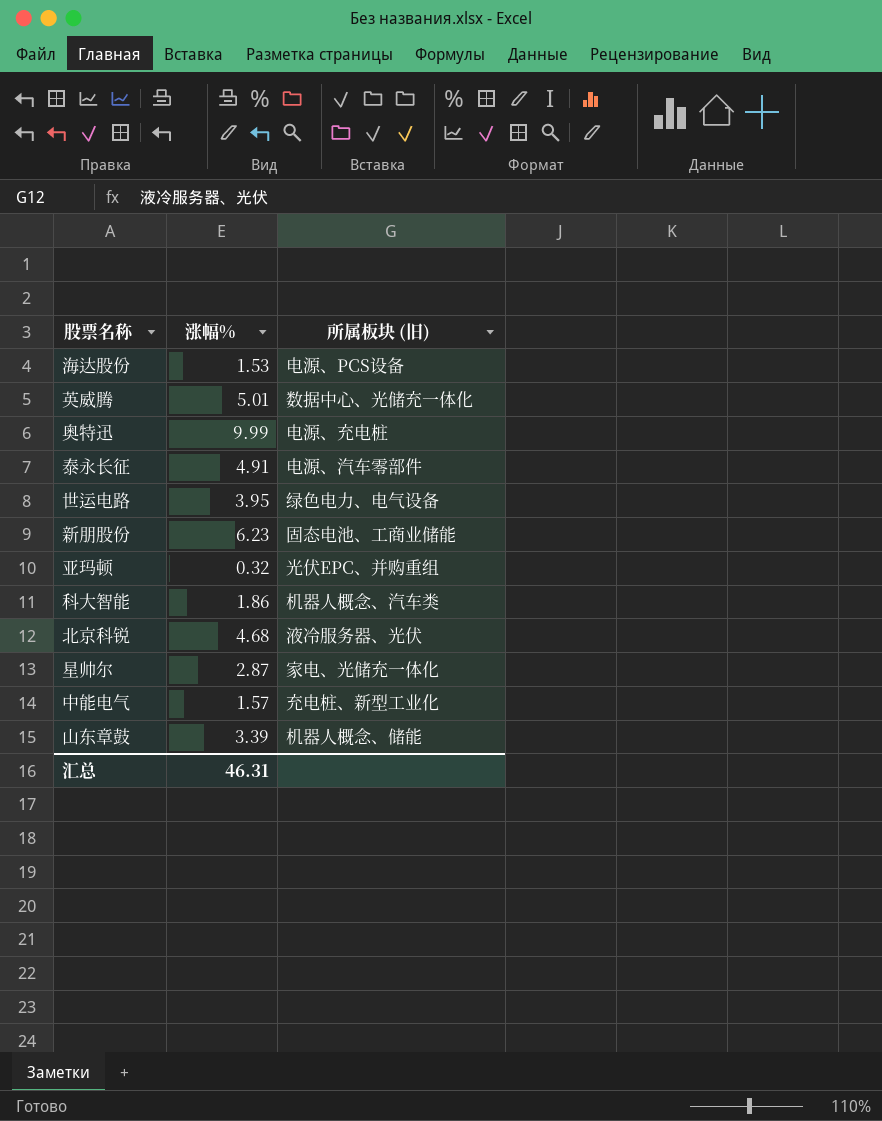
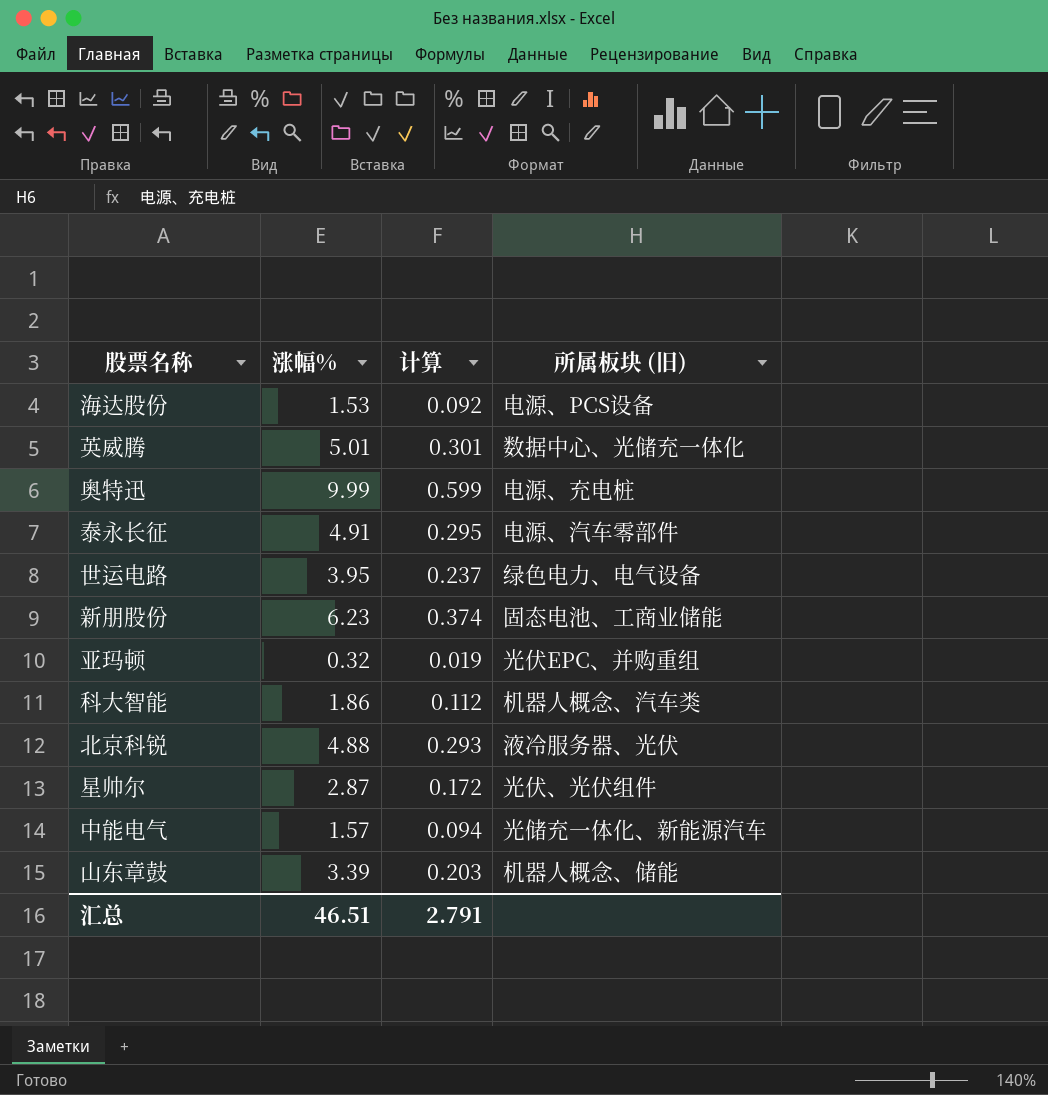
column 计算 | formula: none -> [涨幅%] * 0.06
北京科锐 | 涨幅%: 4.68 -> 4.88
星帅尔 | 所属板块 (旧): 家电、光储充一体化 -> 光伏、光伏组件
中能电气 | 所属板块 (旧): 充电桩、新型工业化 -> 光储充一体化、新能源汽车
汇总 | 涨幅%: 46.31 -> 46.51

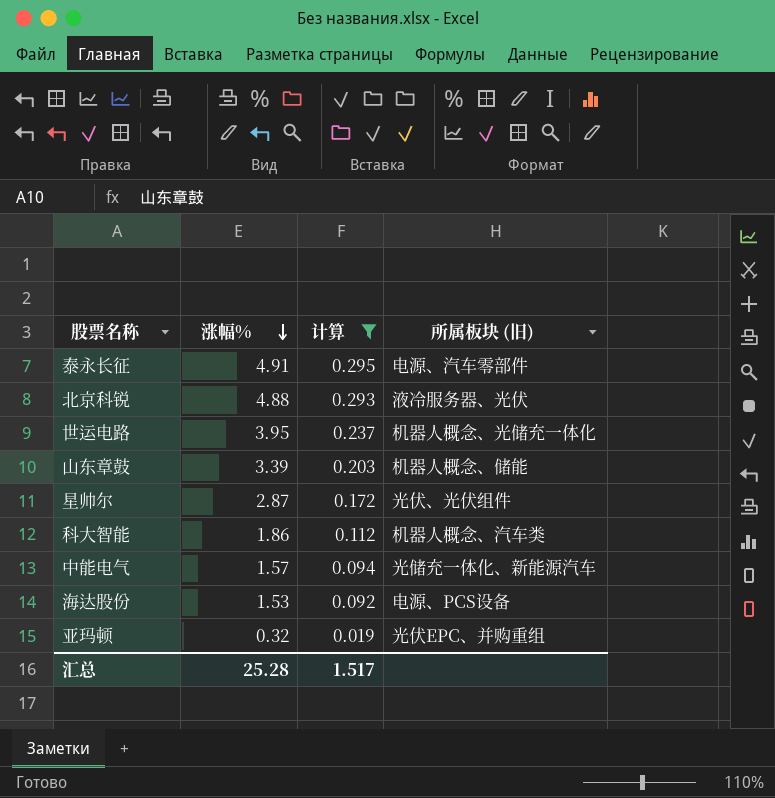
filter: none -> 计算 <= 0.295
row order: none -> 涨幅% descending
世运电路 | 所属板块 (旧): 绿色电力、电气设备 -> 机器人概念、光储充一体化
汇总 | 涨幅%: 46.51 -> 25.28
汇总 | 计算: 2.791 -> 1.517

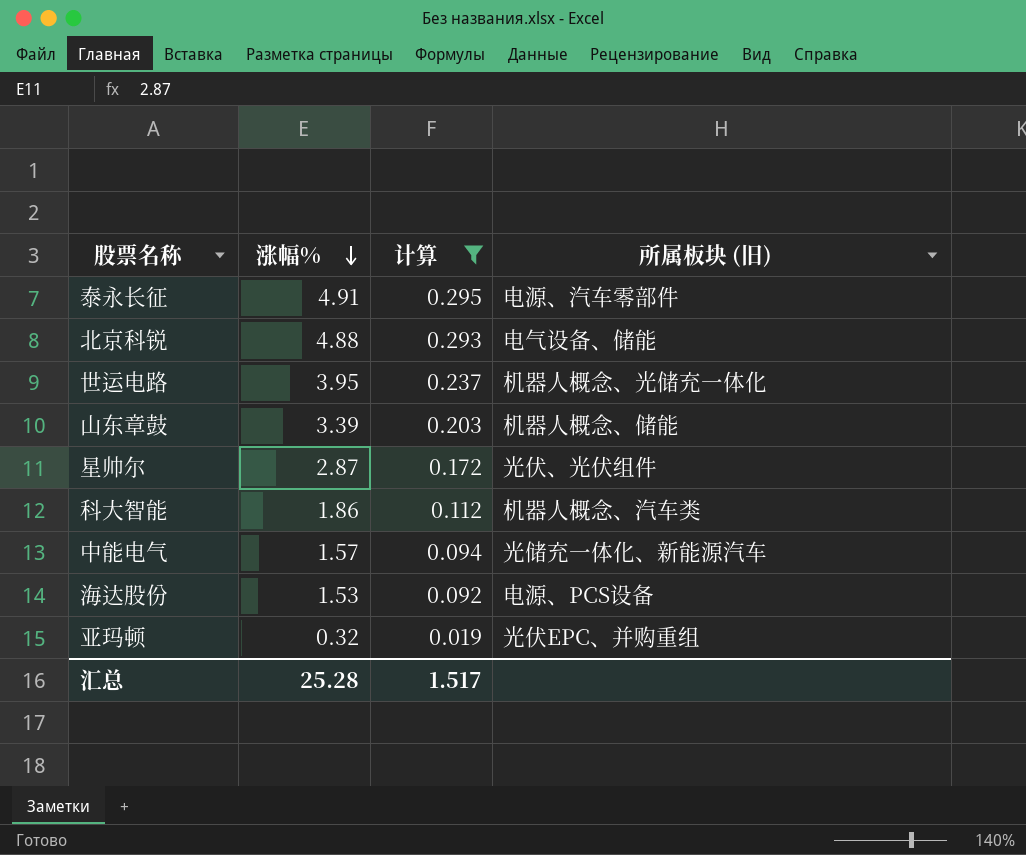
北京科锐 | 所属板块 (旧): 液冷服务器、光伏 -> 电气设备、储能

